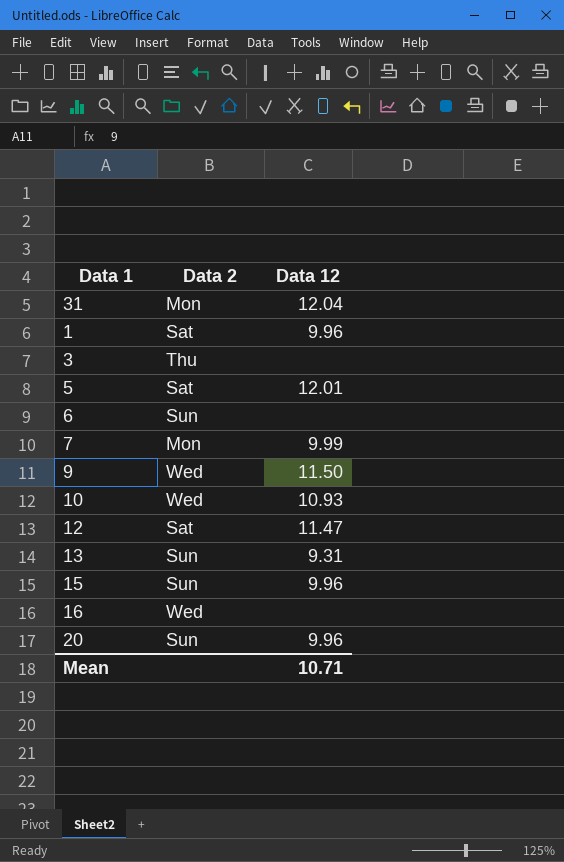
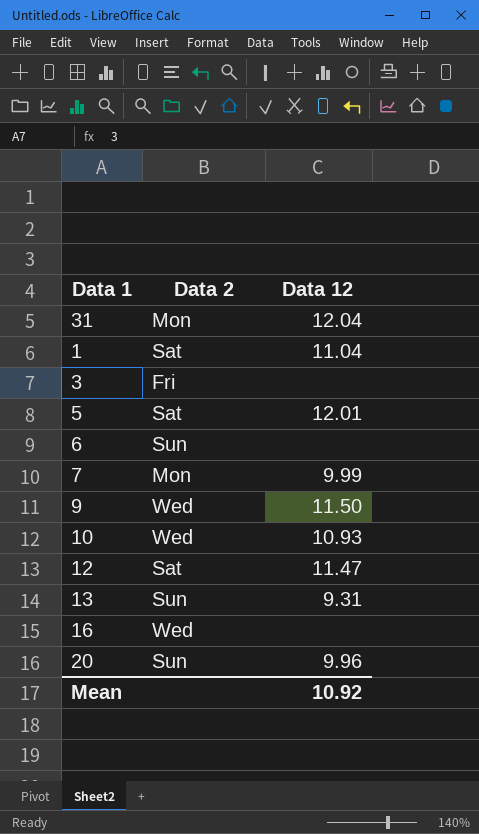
row 15: Sun | 9.96 -> none
1 | Data 12: 9.96 -> 11.04
3 | Data 2: Thu -> Fri
Mean | Data 12: 10.71 -> 10.92

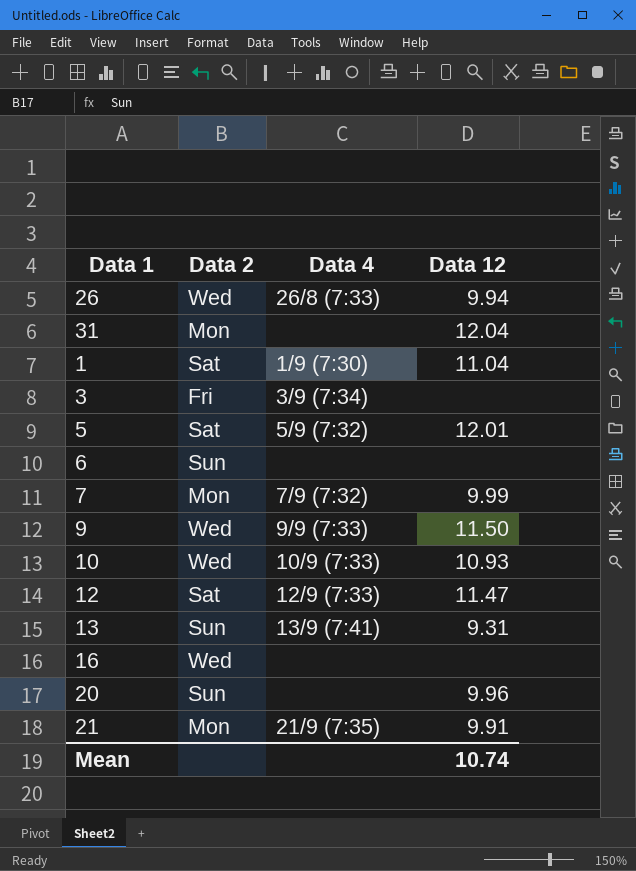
column Data 4 | position: none -> 3
row 26: none -> Wed | 26/8 (7:33) | 9.94
row 21: none -> Mon | 21/9 (7:35) | 9.91
Mean | Data 12: 10.92 -> 10.74

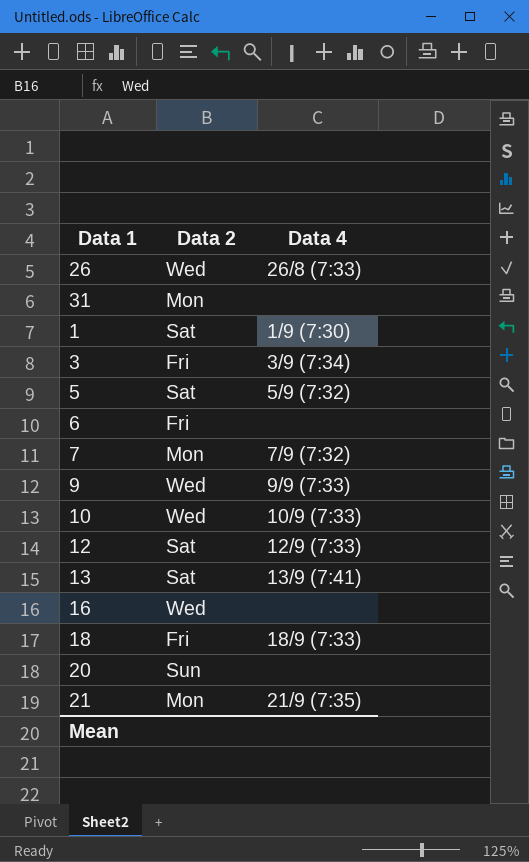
column Data 12 | position: 4 -> none
6 | Data 2: Sun -> Fri
13 | Data 2: Sun -> Sat
row 18: none -> Fri | 18/9 (7:33)

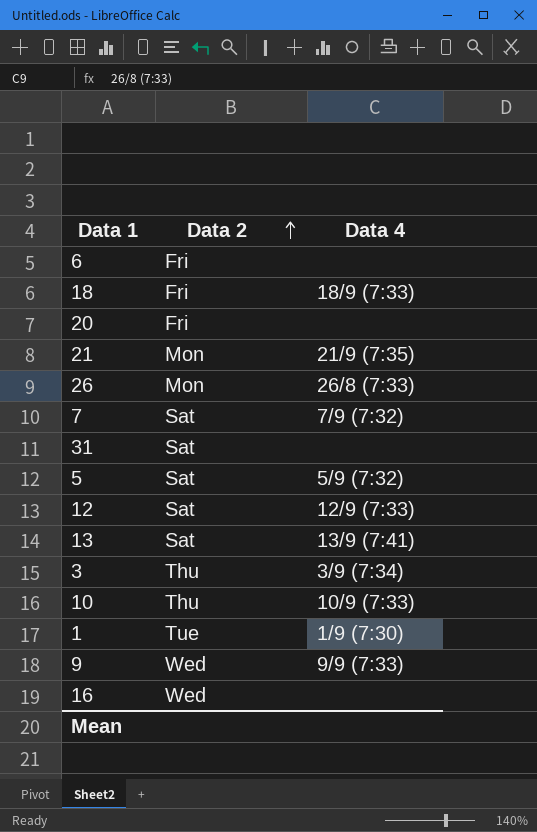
row order: none -> Data 2 ascending
20 | Data 2: Sun -> Fri
26 | Data 2: Wed -> Mon
7 | Data 2: Mon -> Sat
31 | Data 2: Mon -> Sat
3 | Data 2: Fri -> Thu
10 | Data 2: Wed -> Thu
1 | Data 2: Sat -> Tue

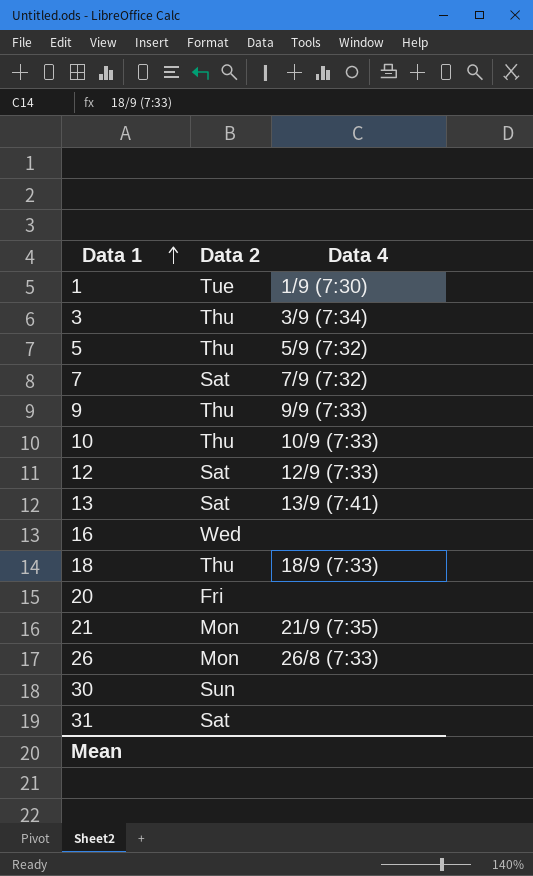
row order: Data 2 ascending -> Data 1 ascending
row 6: Fri | none -> none
5 | Data 2: Sat -> Thu
9 | Data 2: Wed -> Thu
18 | Data 2: Fri -> Thu
row 30: none -> Sun | none

